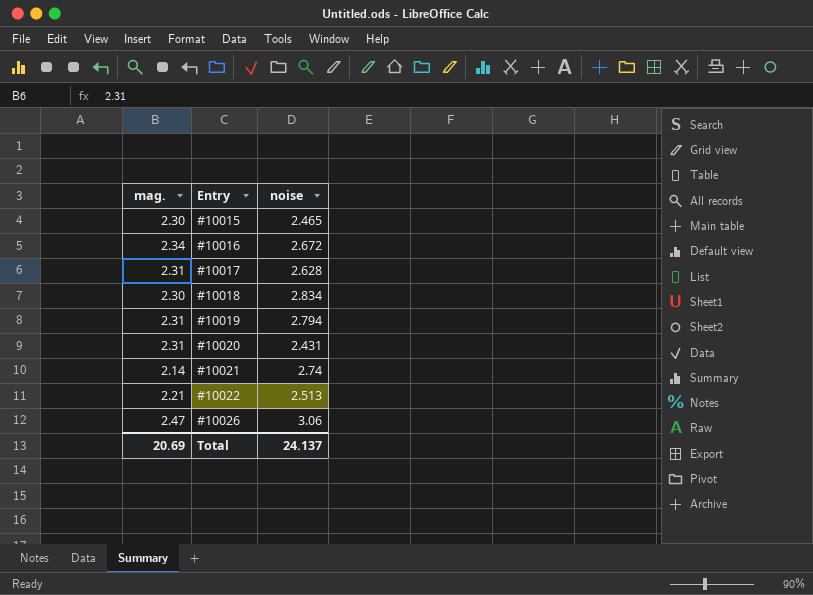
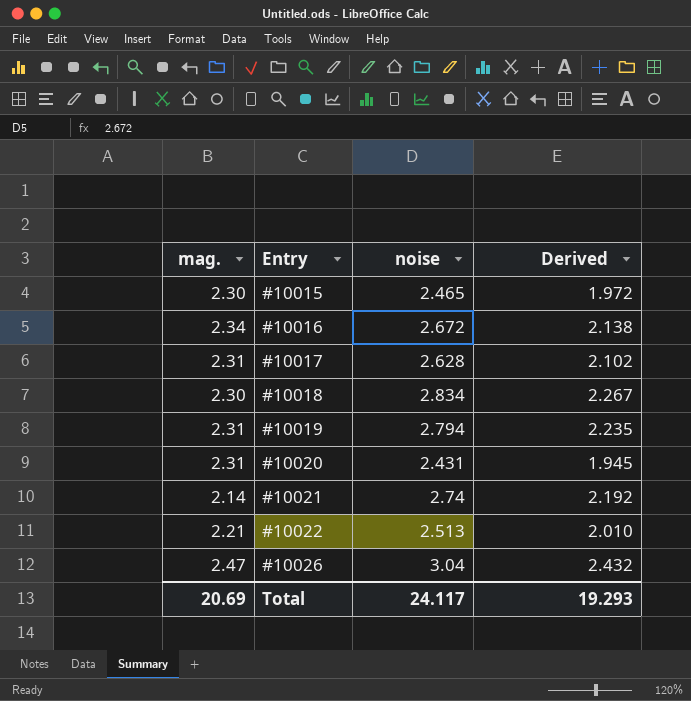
column Derived | formula: none -> [noise] * 0.8
#10026 | noise: 3.06 -> 3.04
Total | noise: 24.137 -> 24.117

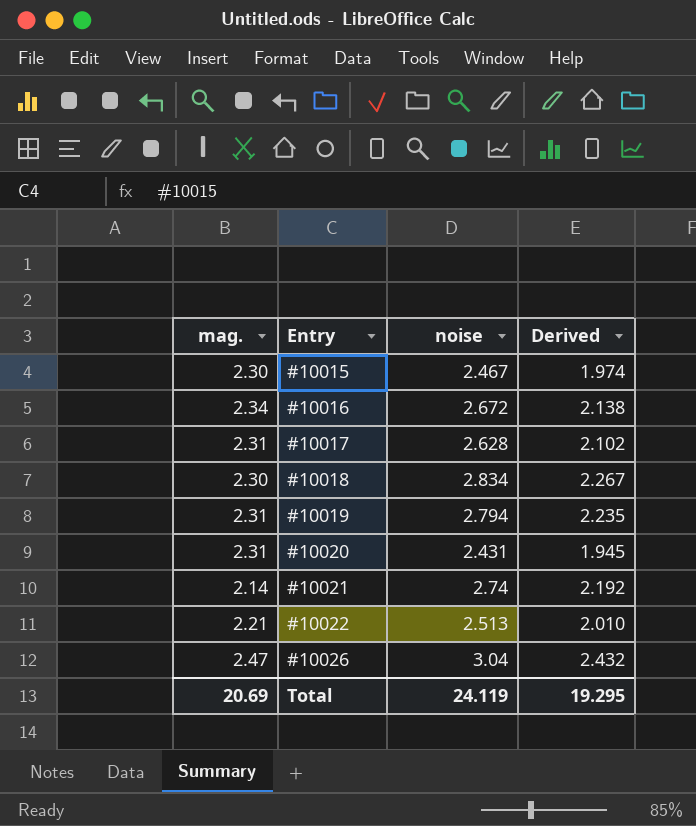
#10015 | noise: 2.465 -> 2.467
#10015 | Derived: 1.972 -> 1.974
Total | noise: 24.117 -> 24.119
Total | Derived: 19.293 -> 19.295

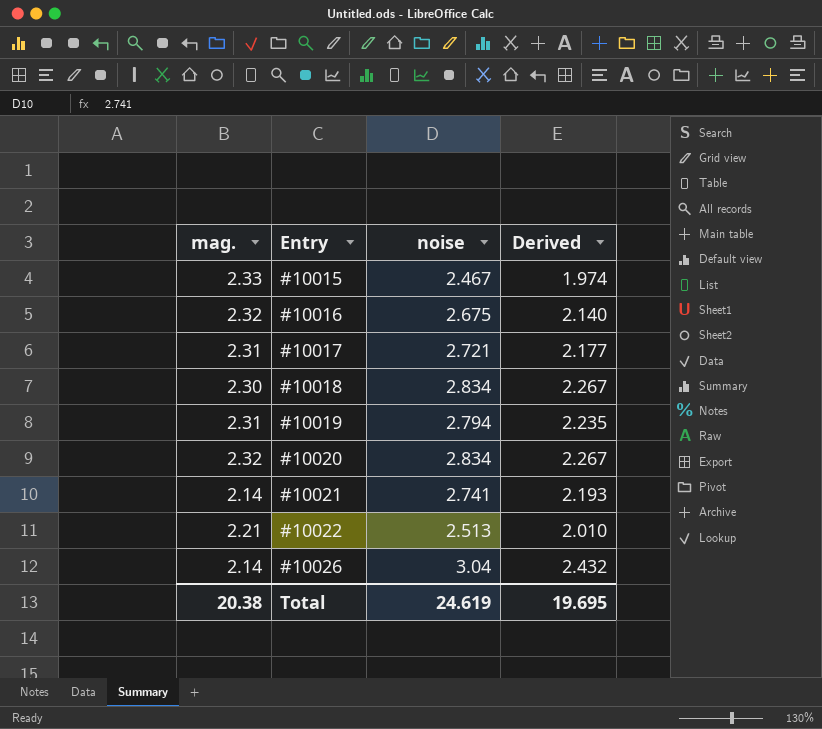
#10015 | mag.: 2.30 -> 2.33
#10016 | mag.: 2.34 -> 2.32
#10016 | noise: 2.672 -> 2.675
#10016 | Derived: 2.138 -> 2.140
#10017 | noise: 2.628 -> 2.721
#10017 | Derived: 2.102 -> 2.177
#10020 | mag.: 2.31 -> 2.32
#10020 | noise: 2.431 -> 2.834
#10020 | Derived: 1.945 -> 2.267
#10021 | noise: 2.74 -> 2.741
#10021 | Derived: 2.192 -> 2.193
#10026 | mag.: 2.47 -> 2.14
Total | mag.: 20.69 -> 20.38
Total | noise: 24.119 -> 24.619
Total | Derived: 19.295 -> 19.695

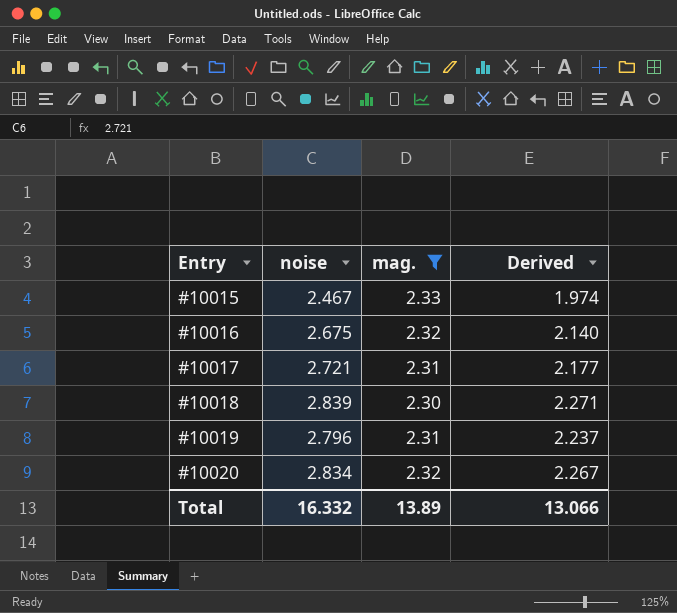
filter: none -> mag. >= 2.30
column mag. | position: 1 -> 3
#10018 | noise: 2.834 -> 2.839
#10018 | Derived: 2.267 -> 2.271
#10019 | noise: 2.794 -> 2.796
#10019 | Derived: 2.235 -> 2.237
Total | noise: 24.619 -> 16.332
Total | mag.: 20.38 -> 13.89
Total | Derived: 19.695 -> 13.066

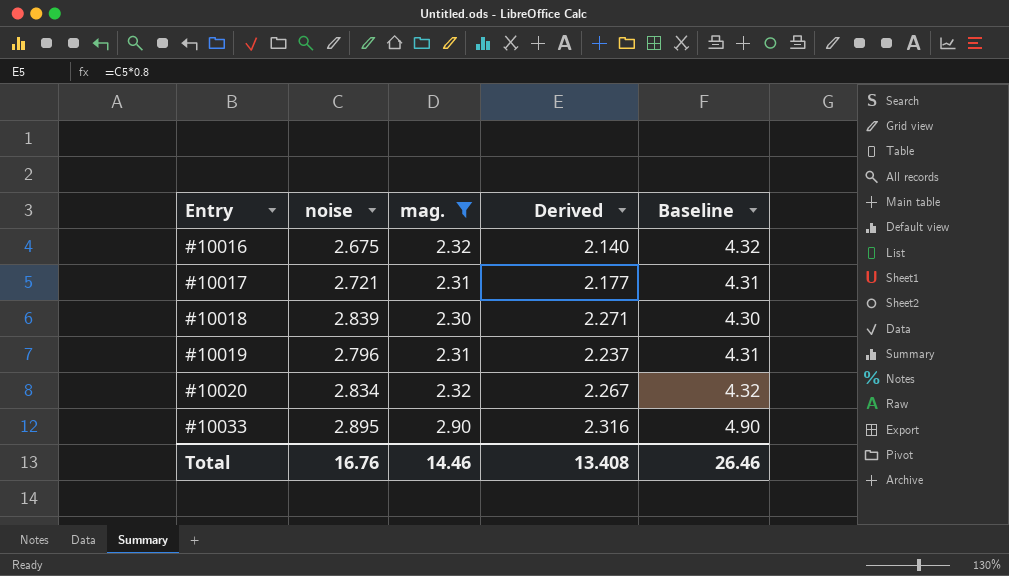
column Baseline | formula: none -> [mag.] + 2
row #10015: 2.467 | 2.33 | 1.974 -> none
row #10033: none -> 2.895 | 2.90 | 2.316 | 4.90
Total | noise: 16.332 -> 16.76
Total | mag.: 13.89 -> 14.46
Total | Derived: 13.066 -> 13.408

